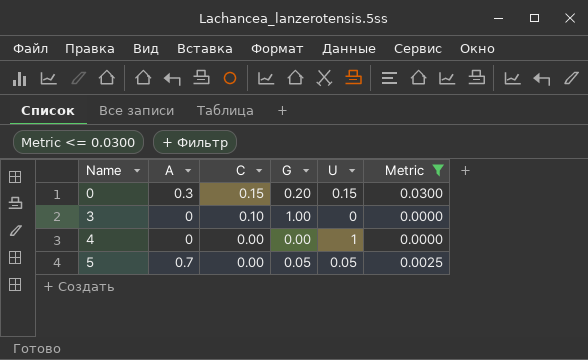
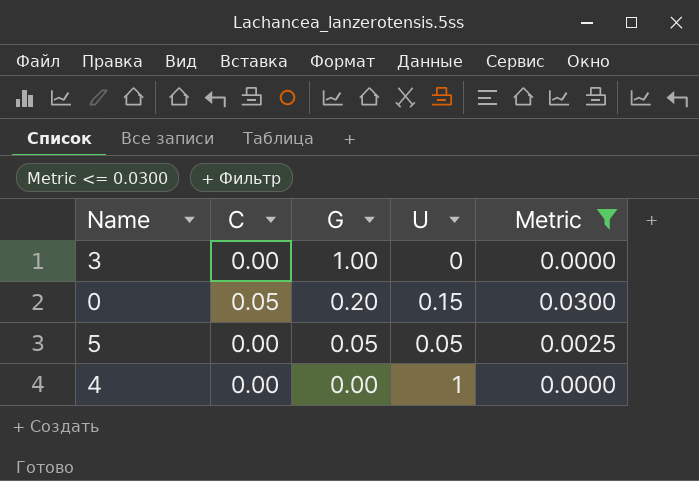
row order: Name ascending -> G descending
column A | position: 2 -> none
3 | C: 0.10 -> 0.00
0 | C: 0.15 -> 0.05

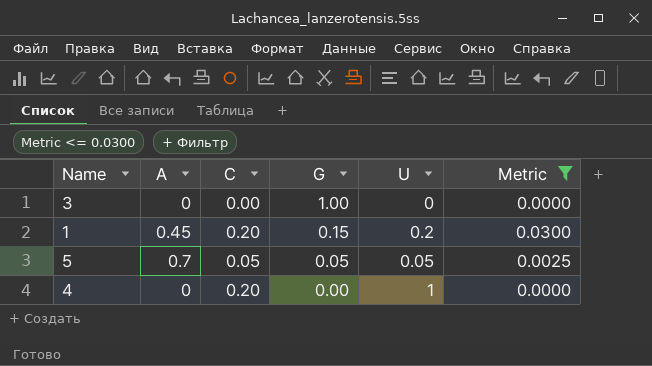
column A | position: none -> 2
row 0: 0.05 | 0.20 | 0.15 | 0.0300 -> none
row 1: none -> 0.45 | 0.20 | 0.15 | 0.2 | 0.0300
5 | C: 0.00 -> 0.05
4 | C: 0.00 -> 0.20

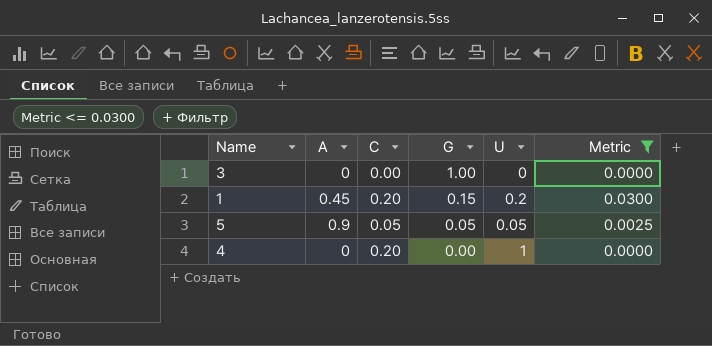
5 | A: 0.7 -> 0.9

